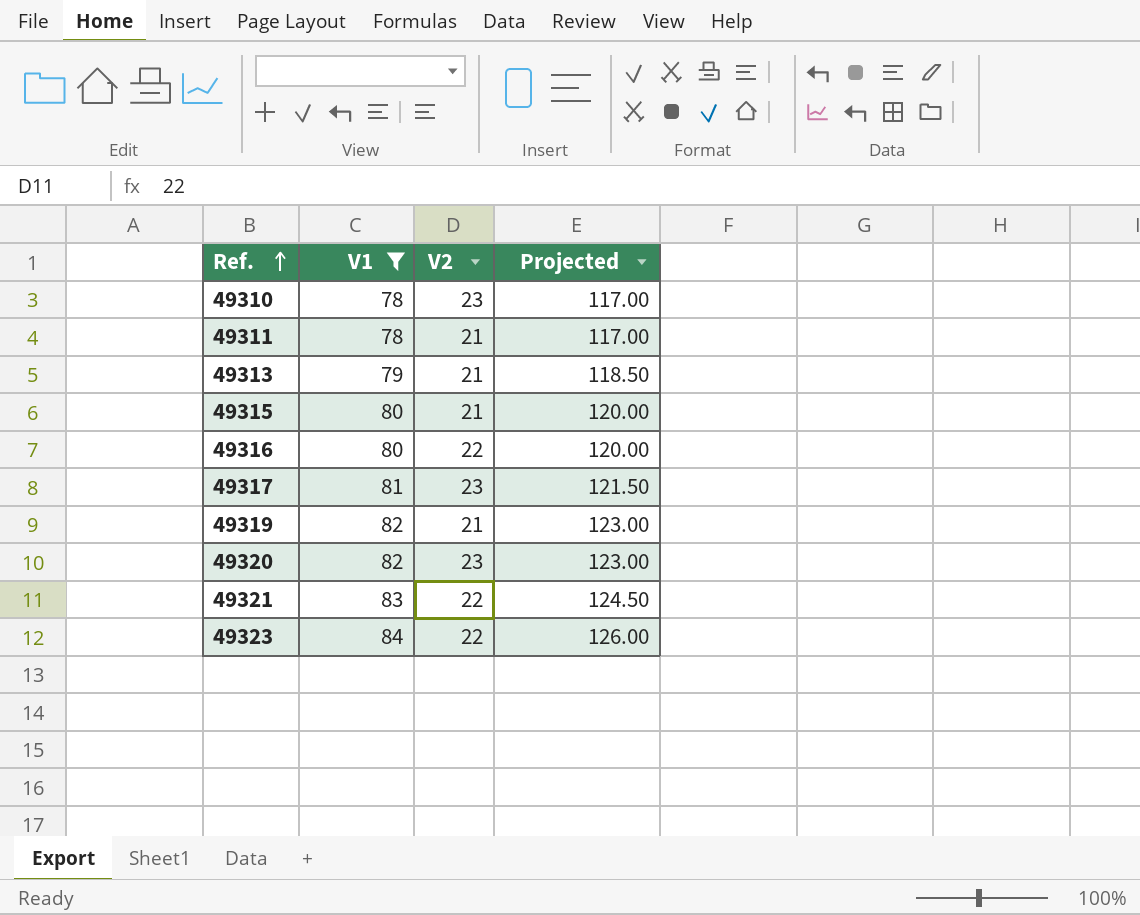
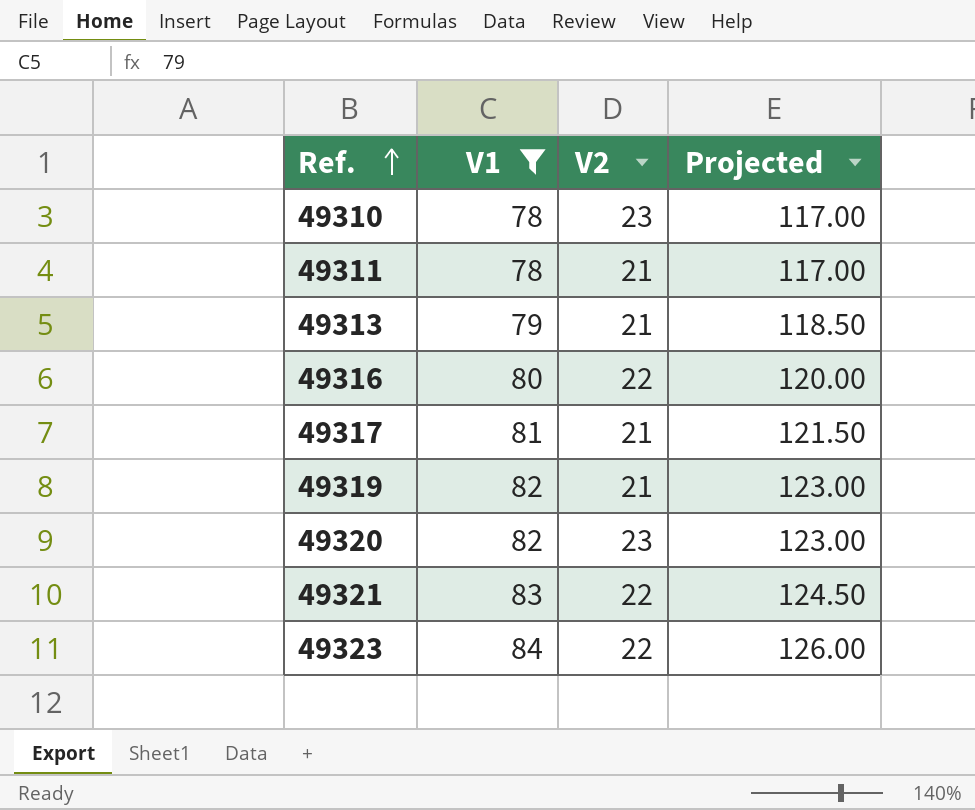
row 49315: 80 | 21 | 120.00 -> none
49317 | V2: 23 -> 21

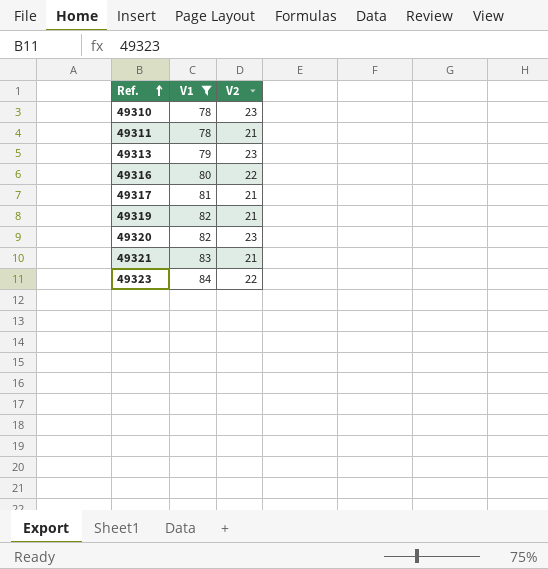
column Projected | formula: [V1] * 1.5 -> none
49313 | V2: 21 -> 23
49321 | V2: 22 -> 21

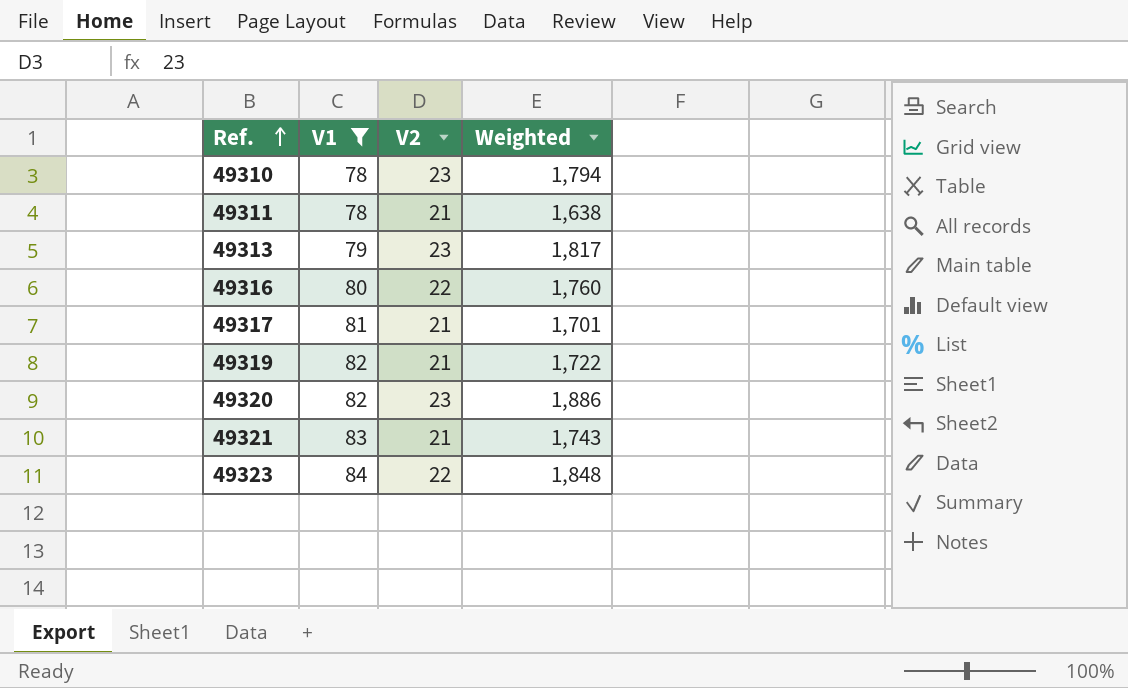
column Weighted | formula: none -> [V1] * [V2]

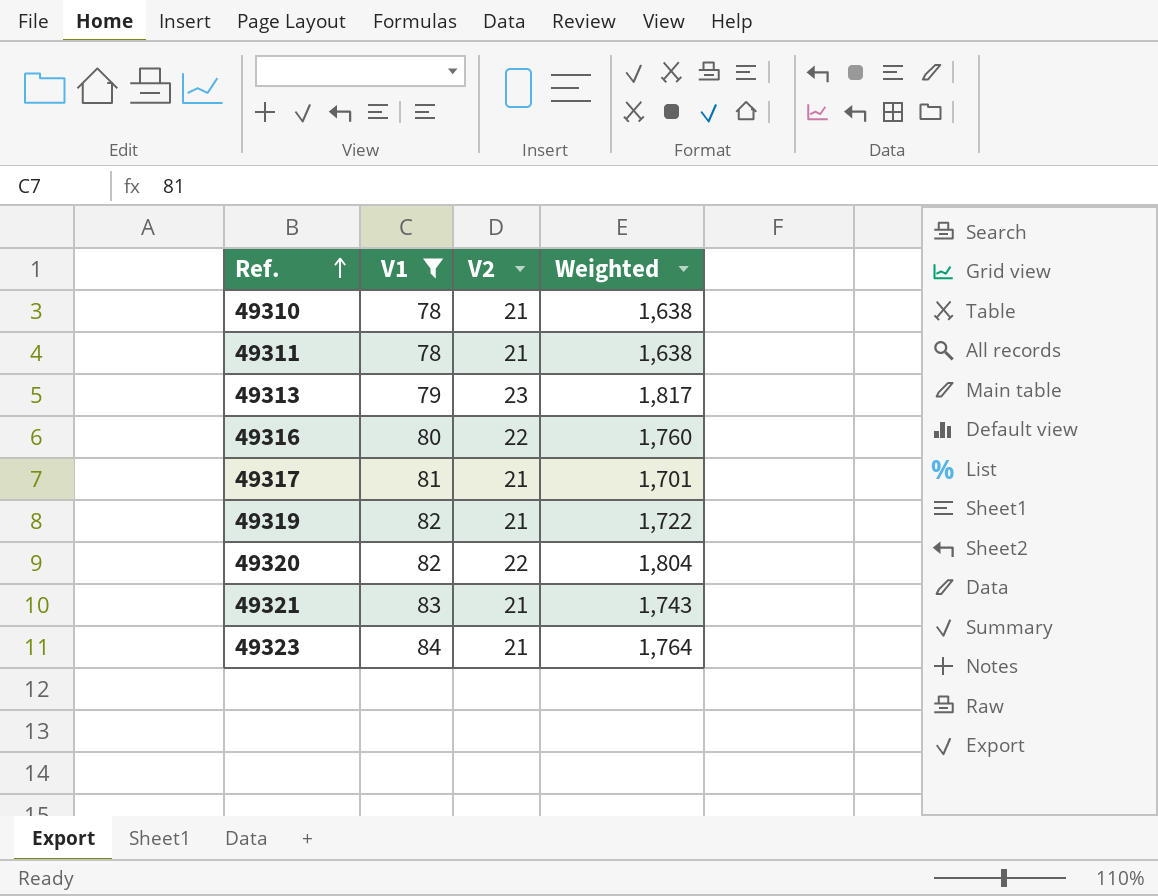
49310 | V2: 23 -> 21
49310 | Weighted: 1,794 -> 1,638
49320 | V2: 23 -> 22
49320 | Weighted: 1,886 -> 1,804
49323 | V2: 22 -> 21
49323 | Weighted: 1,848 -> 1,764

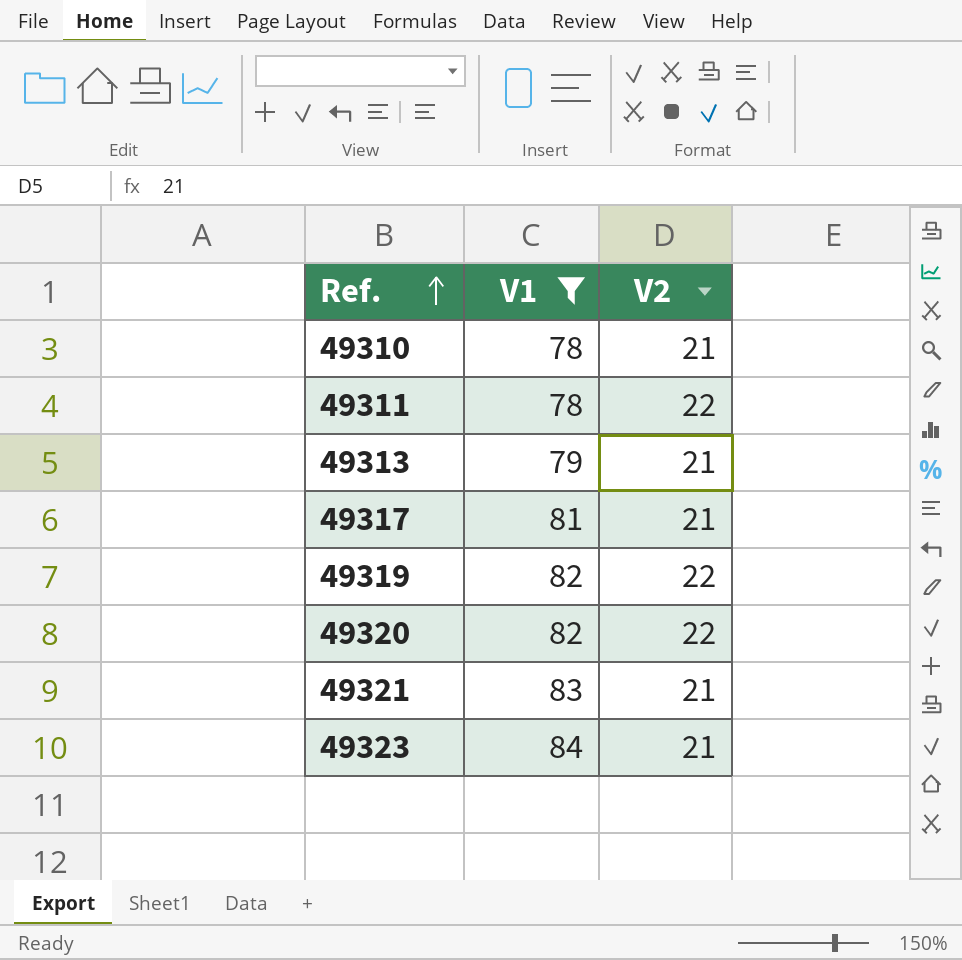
column Weighted | formula: [V1] * [V2] -> none
row 49316: 80 | 22 | 1,760 -> none
49311 | V2: 21 -> 22
49313 | V2: 23 -> 21
49319 | V2: 21 -> 22

